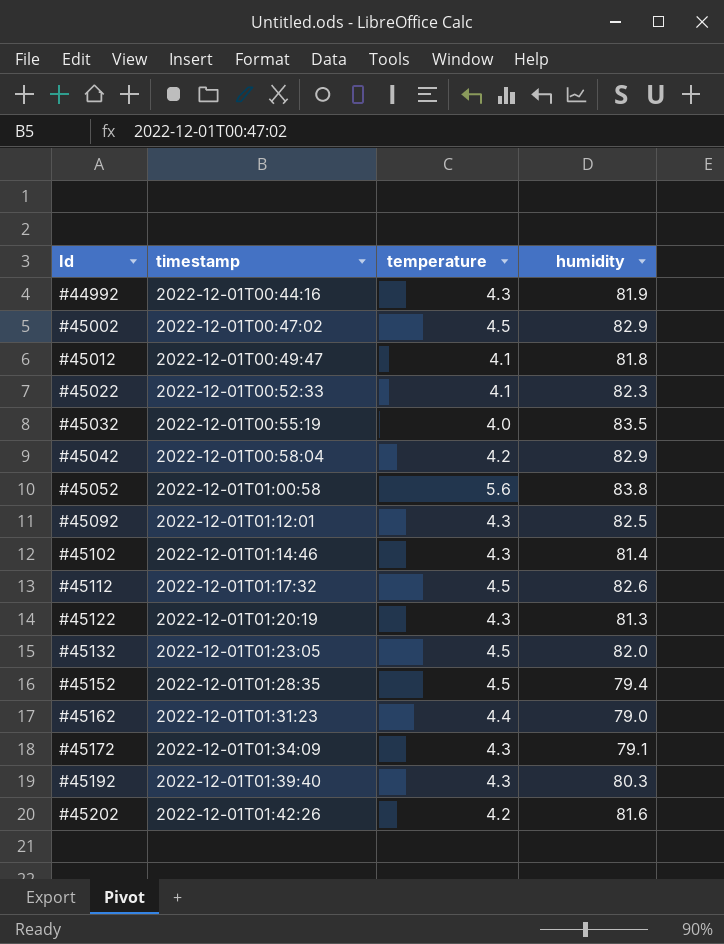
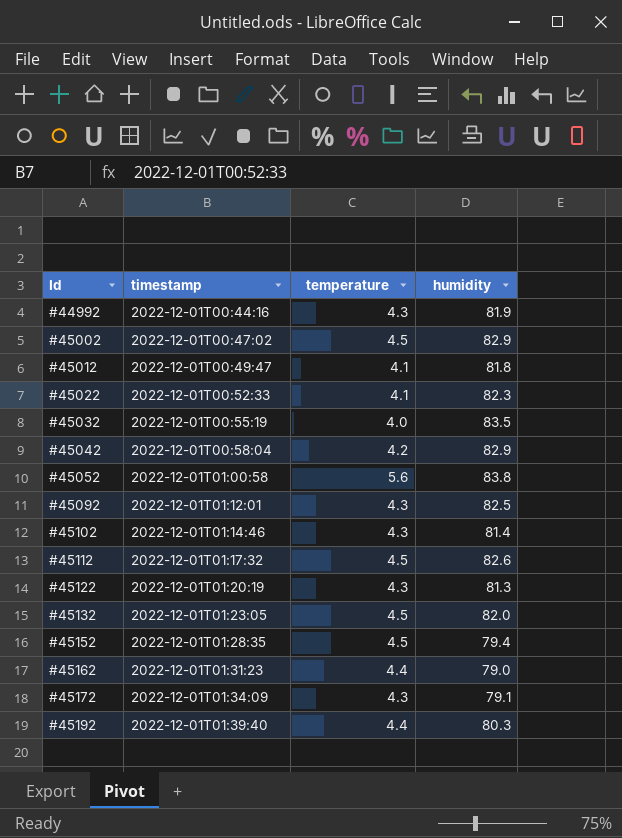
row #45202: 2022-12-01T01:42:26 | 4.2 | 81.6 -> none
#45192 | temperature: 4.3 -> 4.4

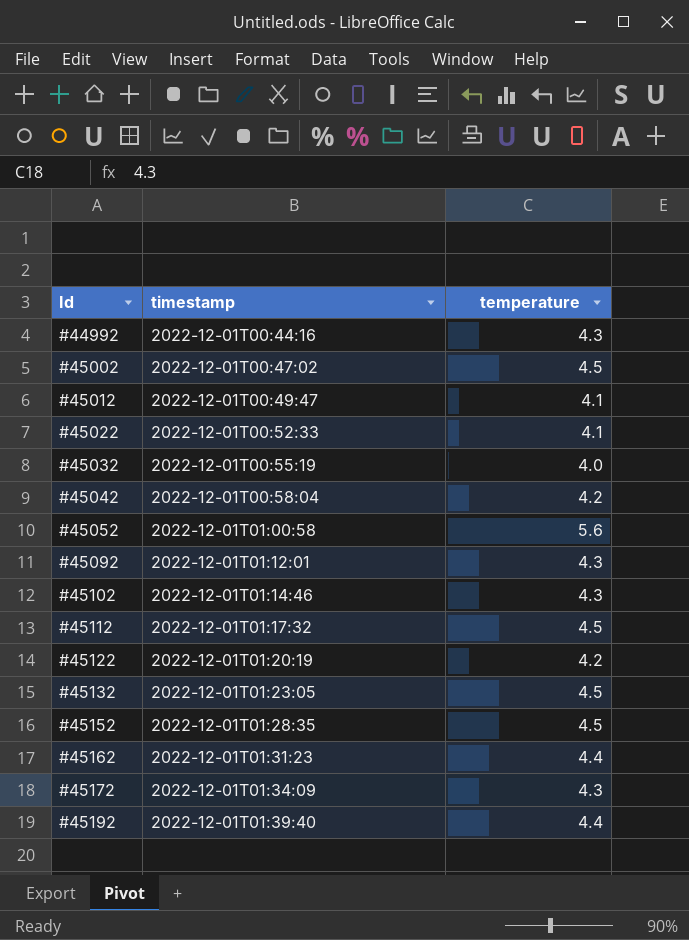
column humidity | position: 4 -> none
#45122 | temperature: 4.3 -> 4.2

